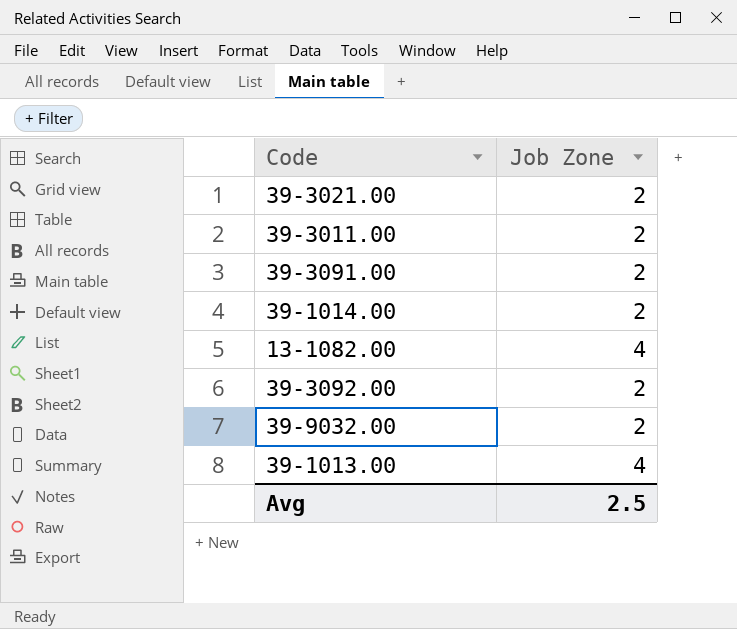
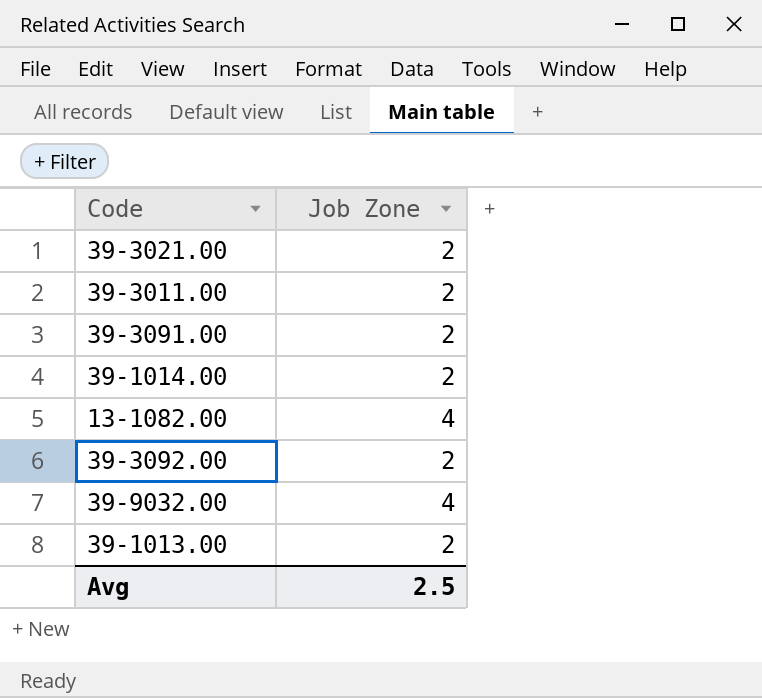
39-9032.00 | Job Zone: 2 -> 4
39-1013.00 | Job Zone: 4 -> 2

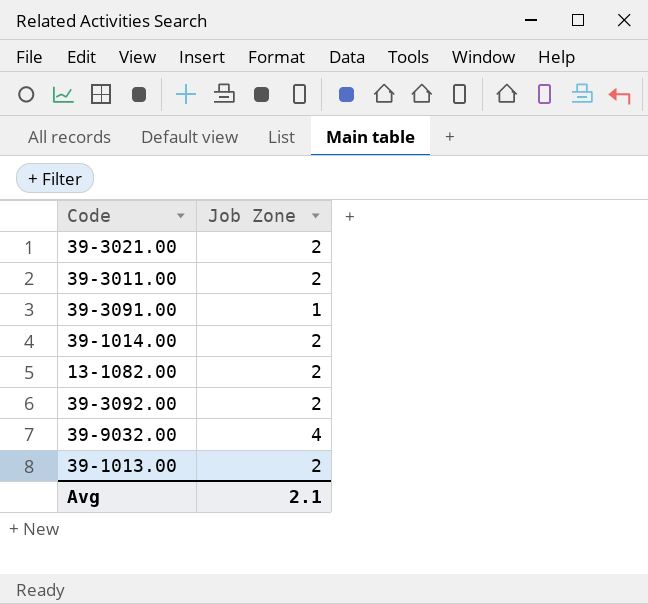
39-3091.00 | Job Zone: 2 -> 1
13-1082.00 | Job Zone: 4 -> 2
Avg | Job Zone: 2.5 -> 2.1

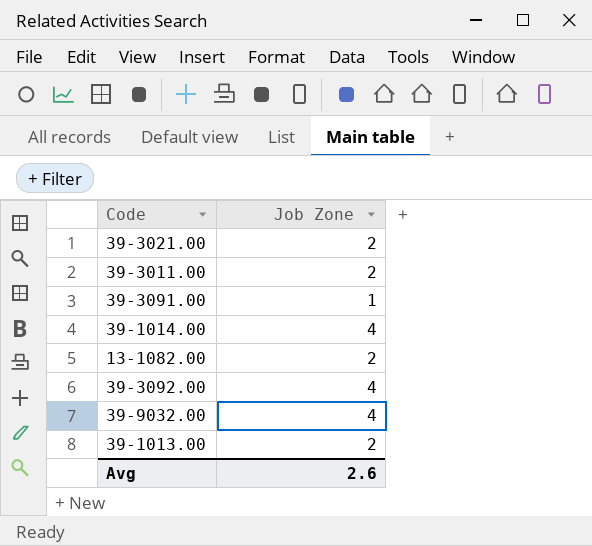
39-1014.00 | Job Zone: 2 -> 4
39-3092.00 | Job Zone: 2 -> 4
Avg | Job Zone: 2.1 -> 2.6

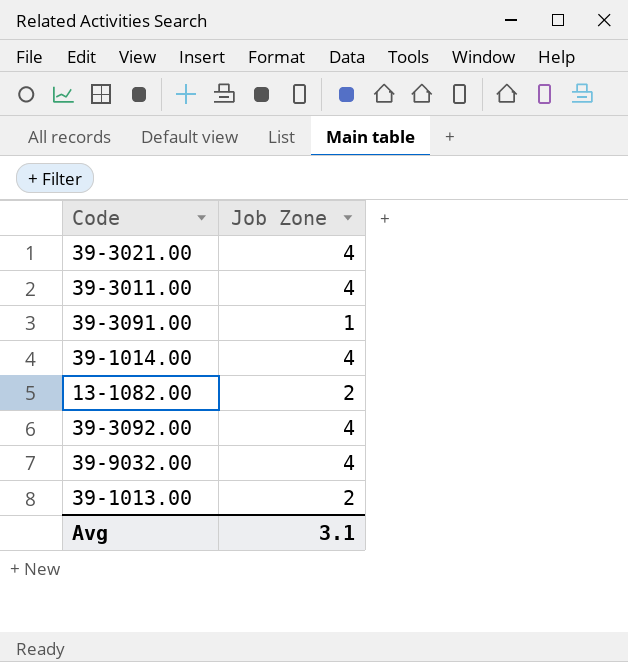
39-3021.00 | Job Zone: 2 -> 4
39-3011.00 | Job Zone: 2 -> 4
Avg | Job Zone: 2.6 -> 3.1

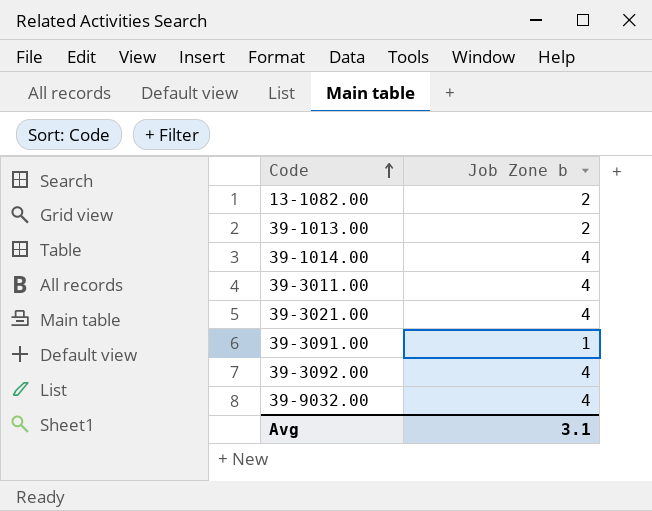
row order: none -> Code ascending
column name: Job Zone -> Job Zone b

